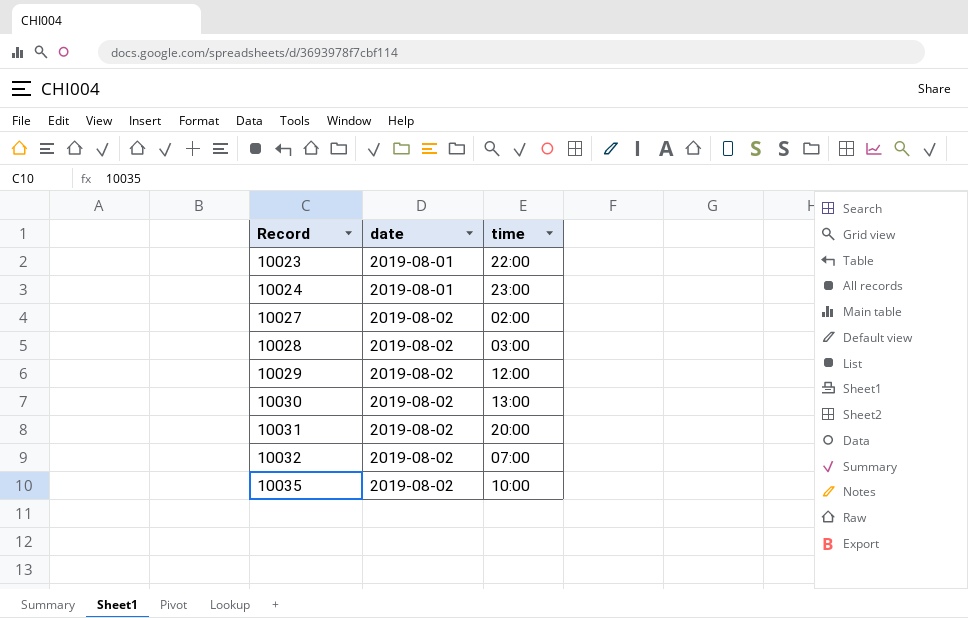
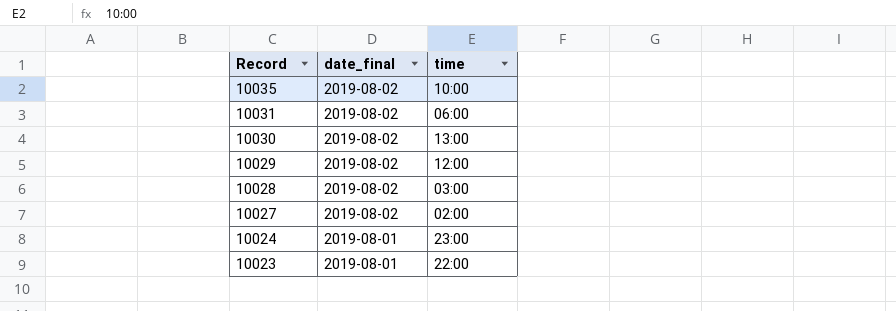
row order: Record ascending -> Record descending
column name: date -> date_final
row 10032: 2019-08-02 | 07:00 -> none
10031 | time: 20:00 -> 06:00

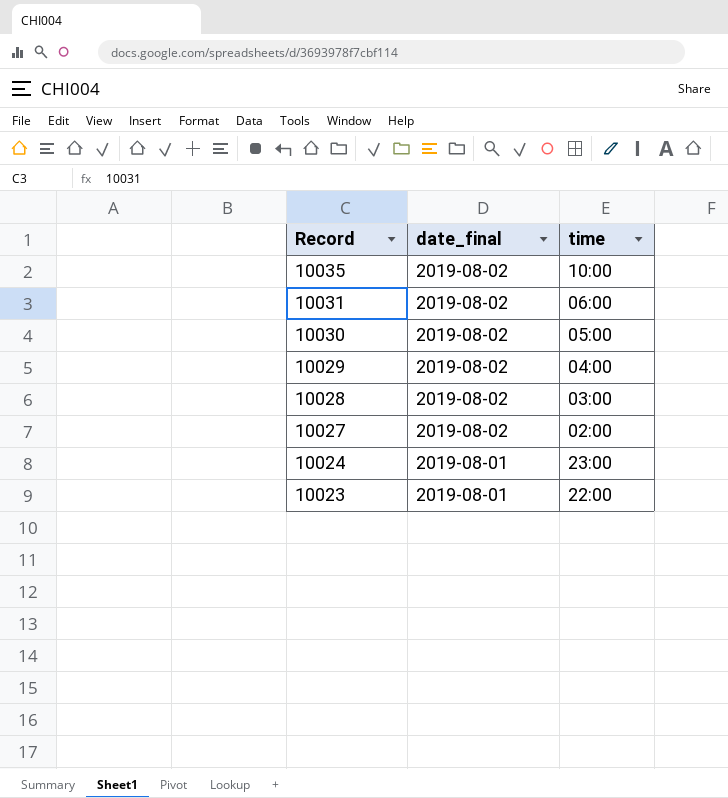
10030 | time: 13:00 -> 05:00
10029 | time: 12:00 -> 04:00

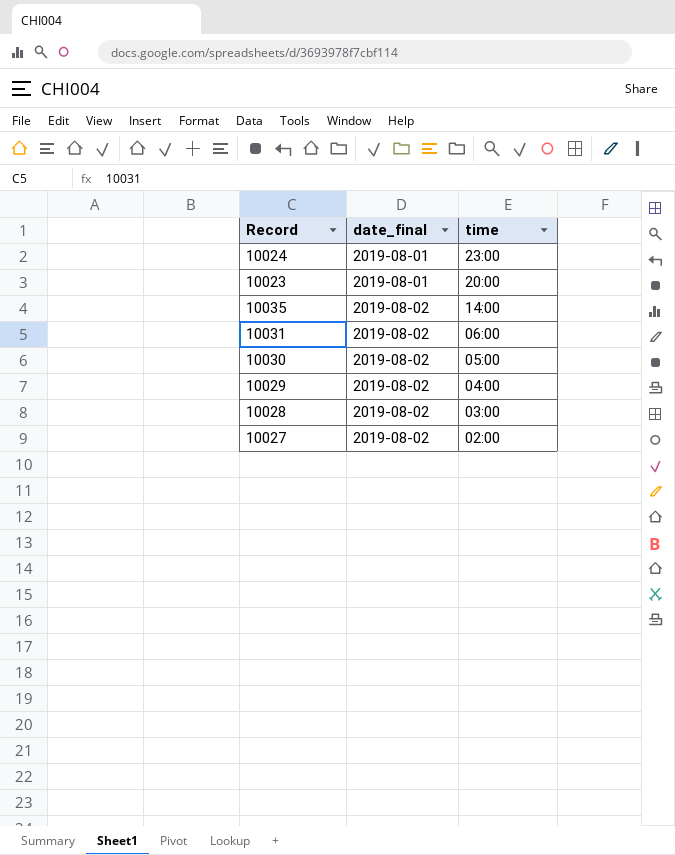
row order: Record descending -> date_final ascending
10023 | time: 22:00 -> 20:00
10035 | time: 10:00 -> 14:00

